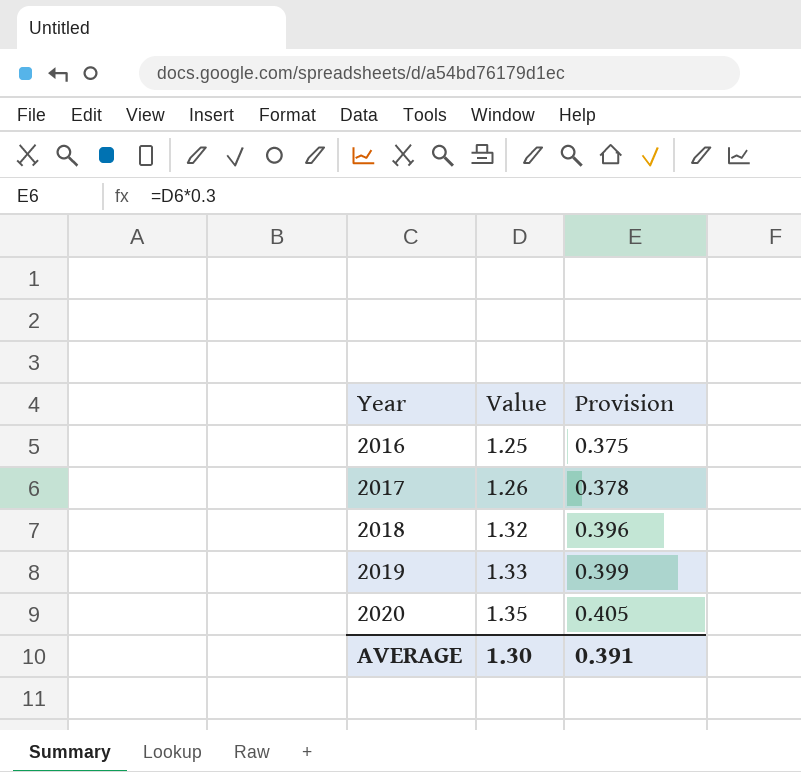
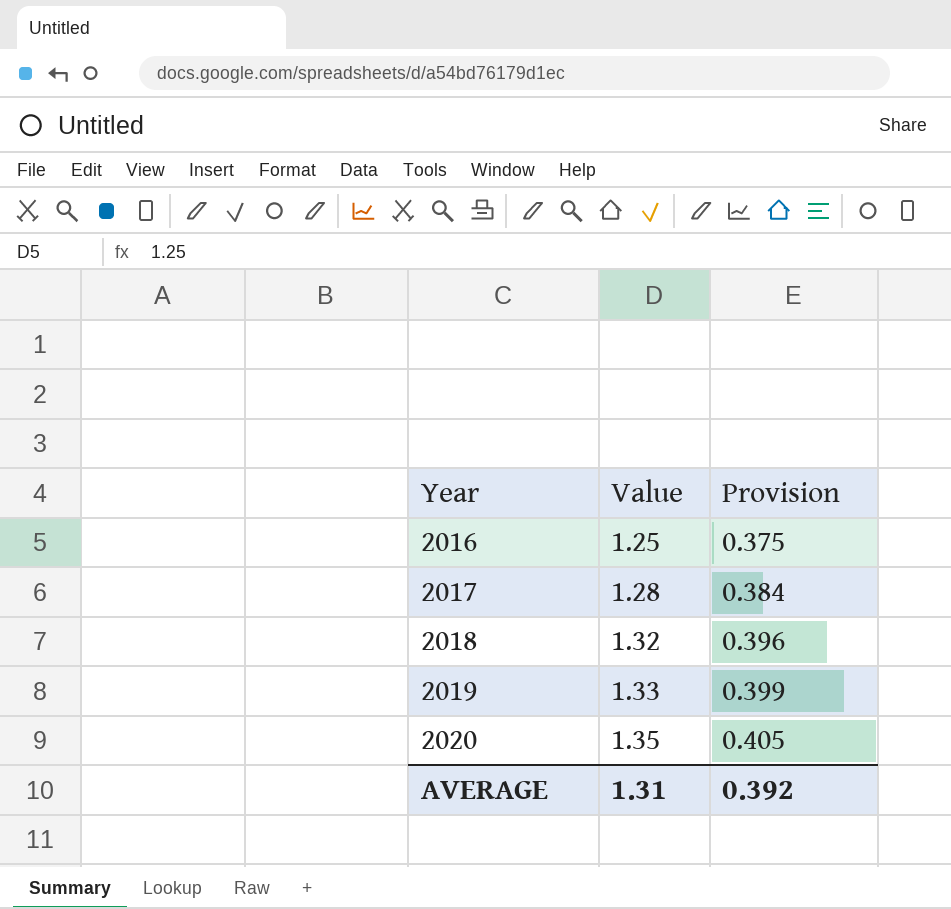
2017 | Value: 1.26 -> 1.28
2017 | Provision: 0.378 -> 0.384
AVERAGE | Value: 1.30 -> 1.31
AVERAGE | Provision: 0.391 -> 0.392

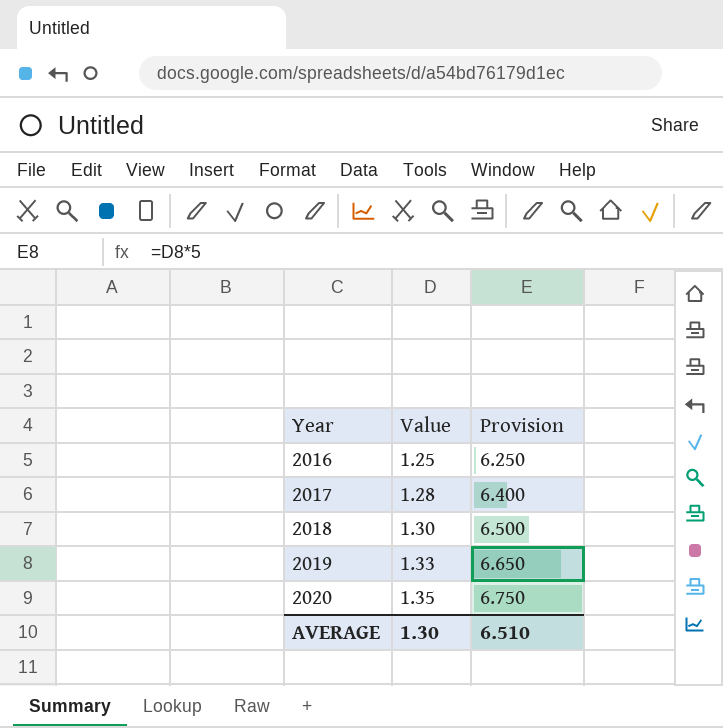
column Provision | formula: [Value] * 0.3 -> [Value] * 5
2018 | Value: 1.32 -> 1.30
AVERAGE | Value: 1.31 -> 1.30
AVERAGE | Provision: 0.392 -> 6.510

